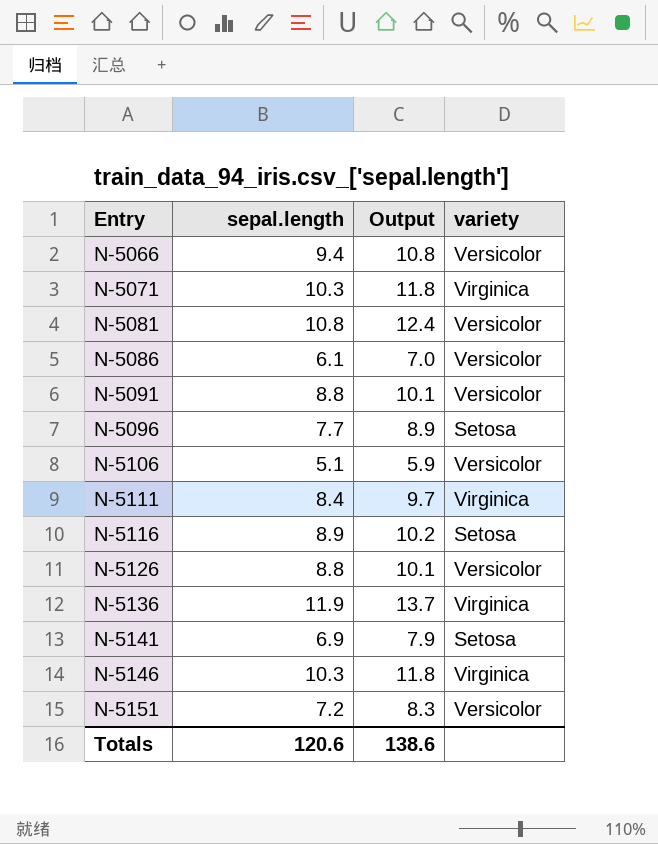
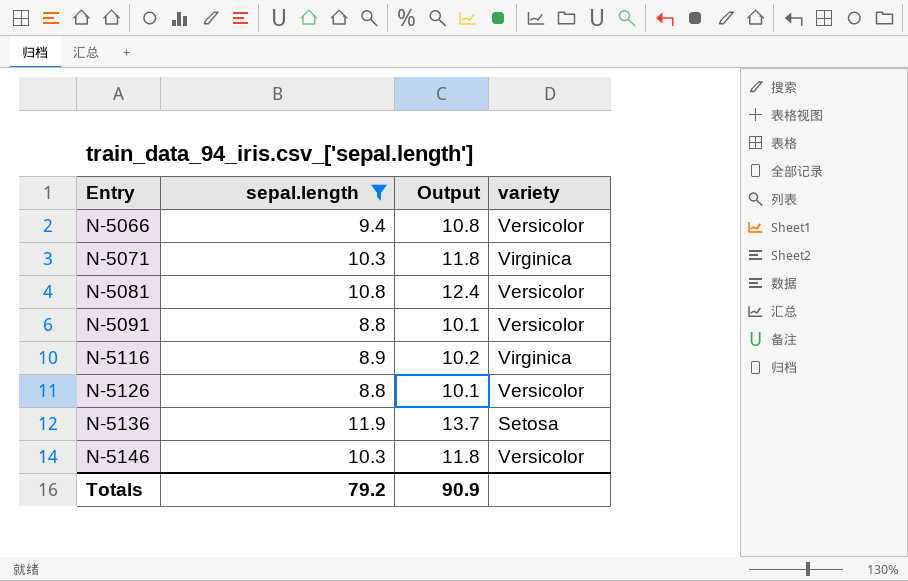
filter: none -> sepal.length >= 8.8
N-5116 | variety: Setosa -> Virginica
N-5136 | variety: Virginica -> Setosa
N-5146 | variety: Virginica -> Versicolor
Totals | sepal.length: 120.6 -> 79.2
Totals | Output: 138.6 -> 90.9

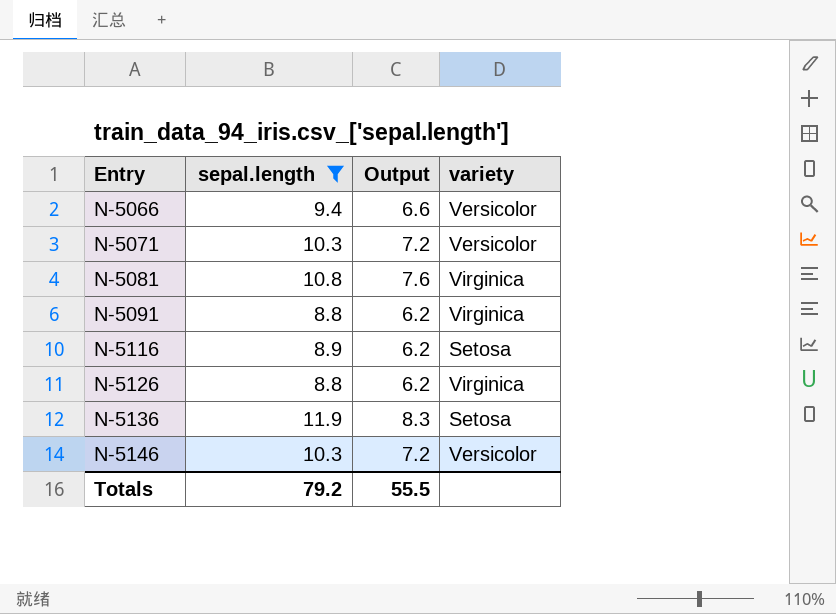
column Output | formula: [sepal.length] * 1.15 -> [sepal.length] * 0.7
N-5071 | variety: Virginica -> Versicolor
N-5081 | variety: Versicolor -> Virginica
N-5091 | variety: Versicolor -> Virginica
N-5116 | variety: Virginica -> Setosa
N-5126 | variety: Versicolor -> Virginica
Totals | Output: 90.9 -> 55.5

